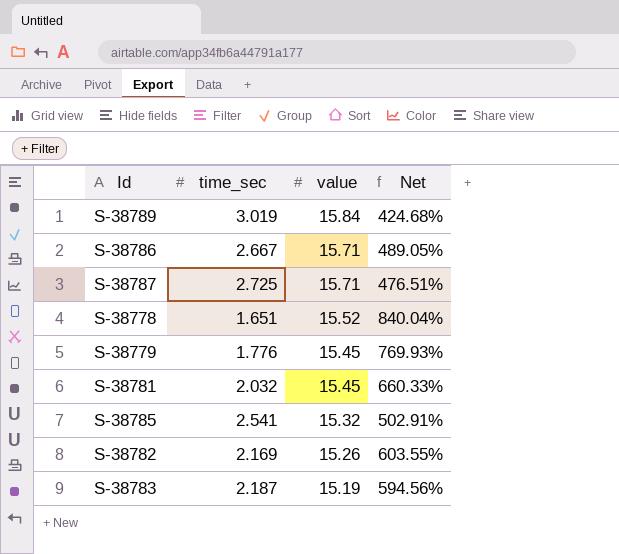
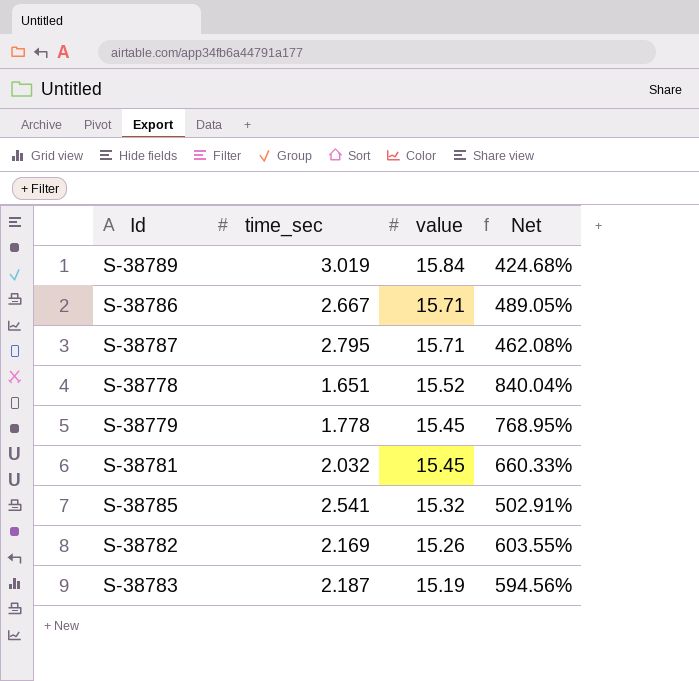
S-38787 | time_sec: 2.725 -> 2.795
S-38787 | Net: 476.51% -> 462.08%
S-38779 | time_sec: 1.776 -> 1.778
S-38779 | Net: 769.93% -> 768.95%

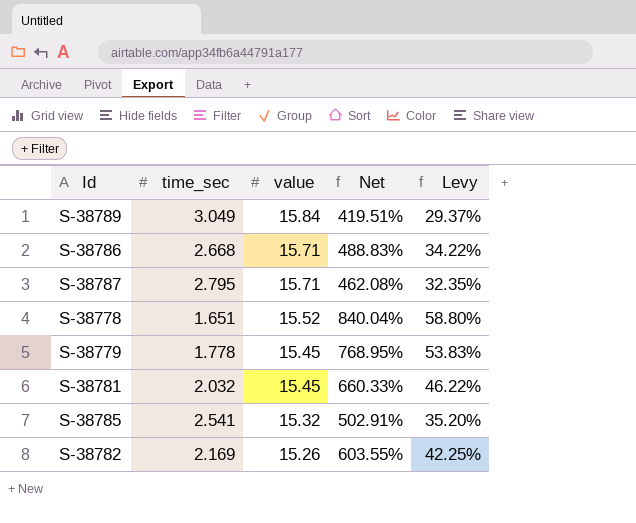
column Levy | formula: none -> [Net] * 0.07
row S-38783: 2.187 | 15.19 | 594.56% -> none
S-38789 | time_sec: 3.019 -> 3.049
S-38789 | Net: 424.68% -> 419.51%
S-38786 | time_sec: 2.667 -> 2.668
S-38786 | Net: 489.05% -> 488.83%

